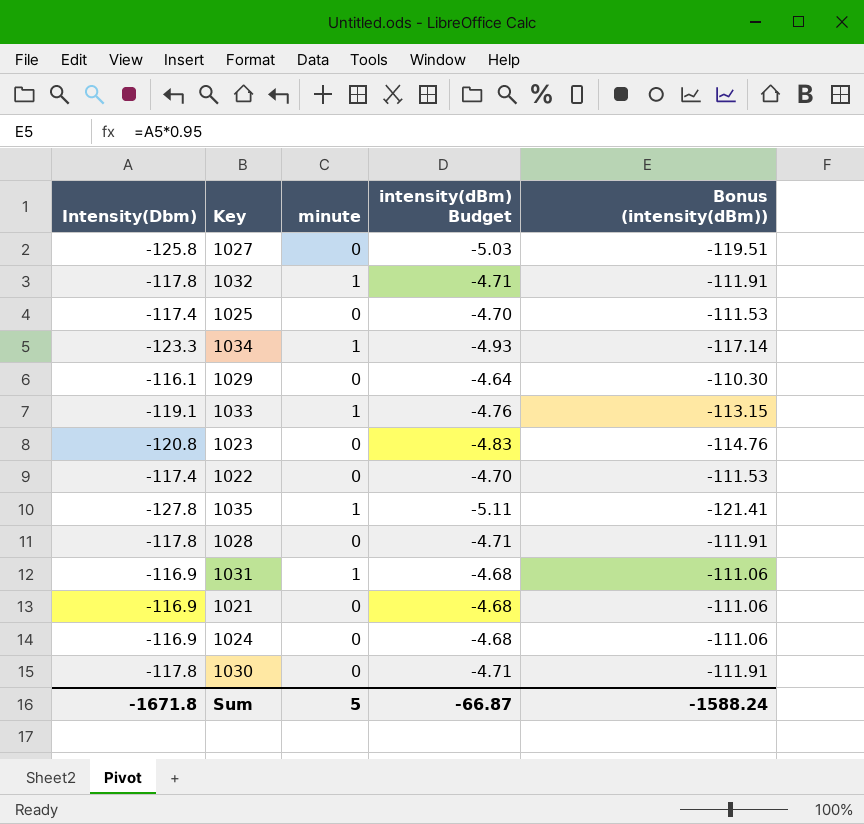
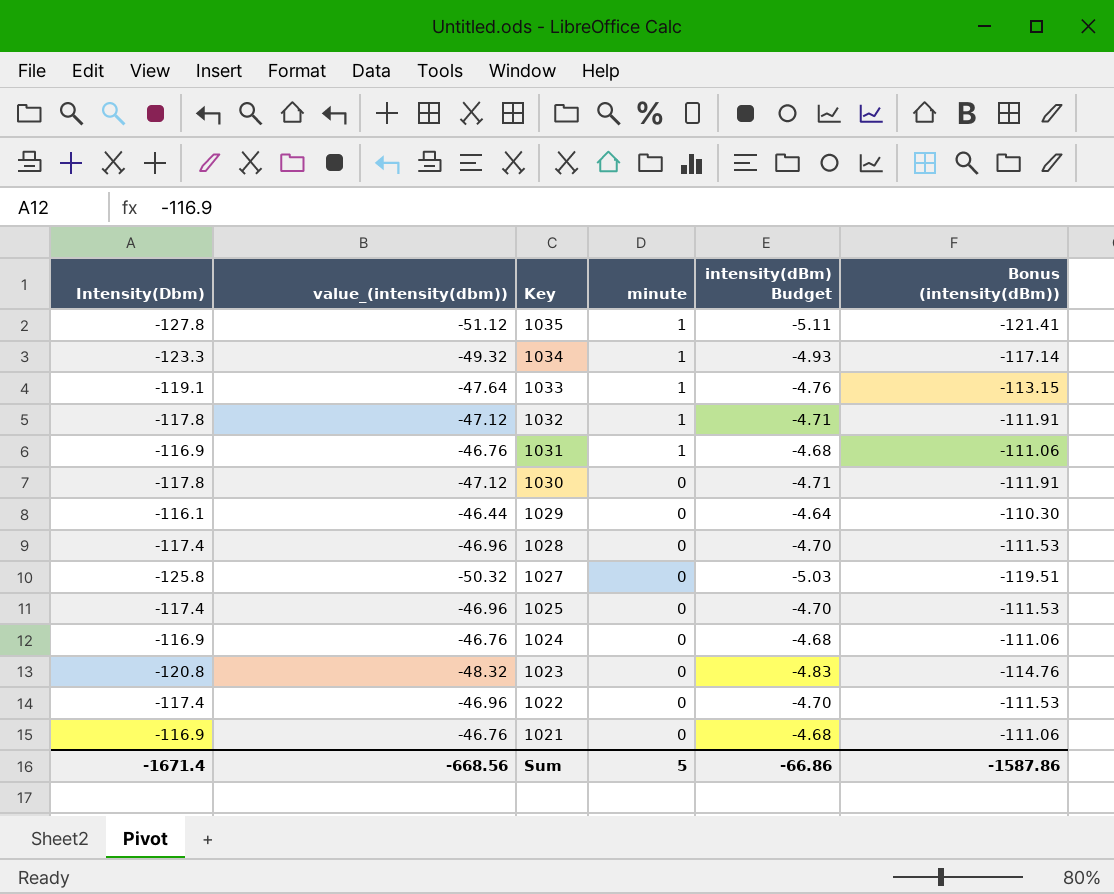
row order: none -> Key descending
column value_(intensity(dbm)) | formula: none -> [Intensity(Dbm)] * 0.4
1028 | Intensity(Dbm): -117.8 -> -117.4
1028 | intensity(dBm) Budget: -4.71 -> -4.70
1028 | Bonus (intensity(dBm)): -111.91 -> -111.53
Sum | Intensity(Dbm): -1671.8 -> -1671.4
Sum | intensity(dBm) Budget: -66.87 -> -66.86
Sum | Bonus (intensity(dBm)): -1588.24 -> -1587.86

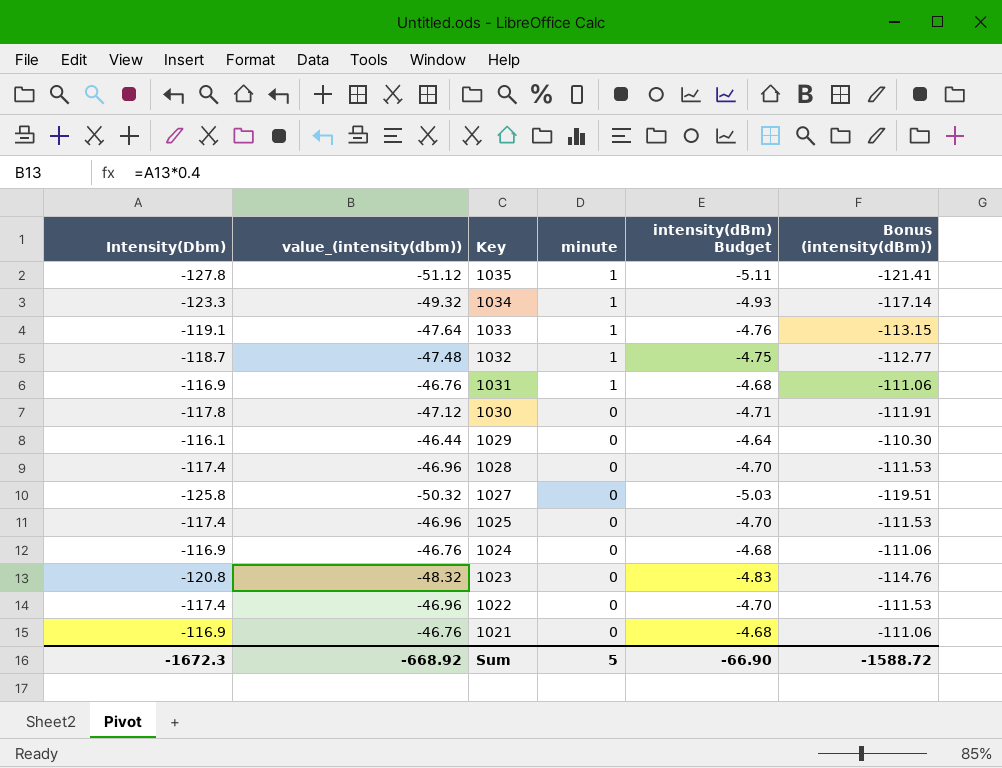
1032 | Intensity(Dbm): -117.8 -> -118.7
1032 | value_(intensity(dbm)): -47.12 -> -47.48
1032 | intensity(dBm) Budget: -4.71 -> -4.75
1032 | Bonus (intensity(dBm)): -111.91 -> -112.77
Sum | Intensity(Dbm): -1671.4 -> -1672.3
Sum | value_(intensity(dbm)): -668.56 -> -668.92
Sum | intensity(dBm) Budget: -66.86 -> -66.90
Sum | Bonus (intensity(dBm)): -1587.86 -> -1588.72

